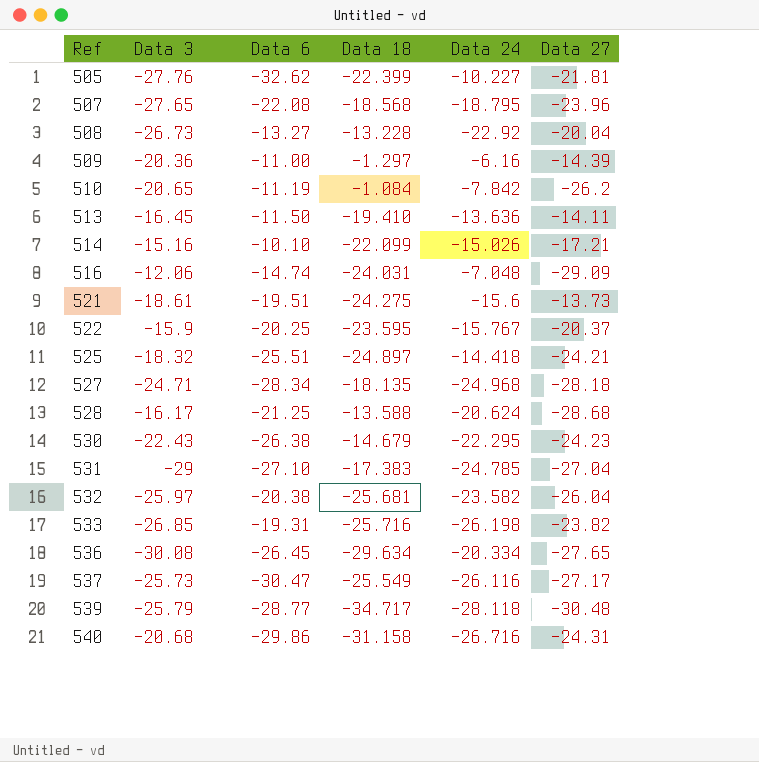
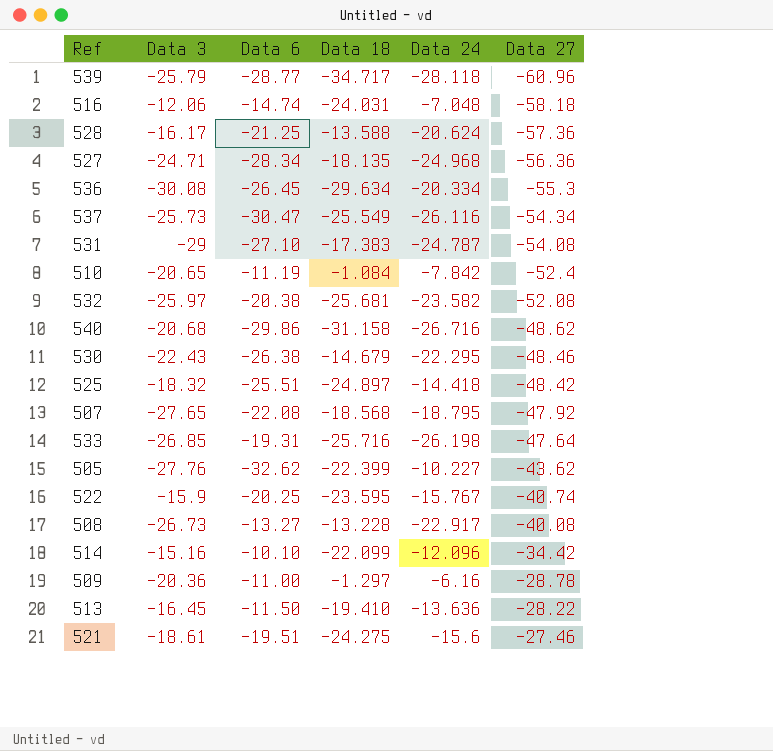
row order: Ref ascending -> Data 27 ascending
539 | Data 27: -30.48 -> -60.96
516 | Data 27: -29.09 -> -58.18
528 | Data 27: -28.68 -> -57.36
527 | Data 27: -28.18 -> -56.36
536 | Data 27: -27.65 -> -55.3
537 | Data 27: -27.17 -> -54.34
531 | Data 24: -24.785 -> -24.787
531 | Data 27: -27.04 -> -54.08
510 | Data 27: -26.2 -> -52.4
532 | Data 27: -26.04 -> -52.08
540 | Data 27: -24.31 -> -48.62
530 | Data 27: -24.23 -> -48.46
525 | Data 27: -24.21 -> -48.42
507 | Data 27: -23.96 -> -47.92
533 | Data 27: -23.82 -> -47.64
505 | Data 27: -21.81 -> -43.62
522 | Data 27: -20.37 -> -40.74
508 | Data 24: -22.92 -> -22.917
508 | Data 27: -20.04 -> -40.08
514 | Data 24: -15.026 -> -12.096
514 | Data 27: -17.21 -> -34.42
509 | Data 27: -14.39 -> -28.78
513 | Data 27: -14.11 -> -28.22
521 | Data 27: -13.73 -> -27.46

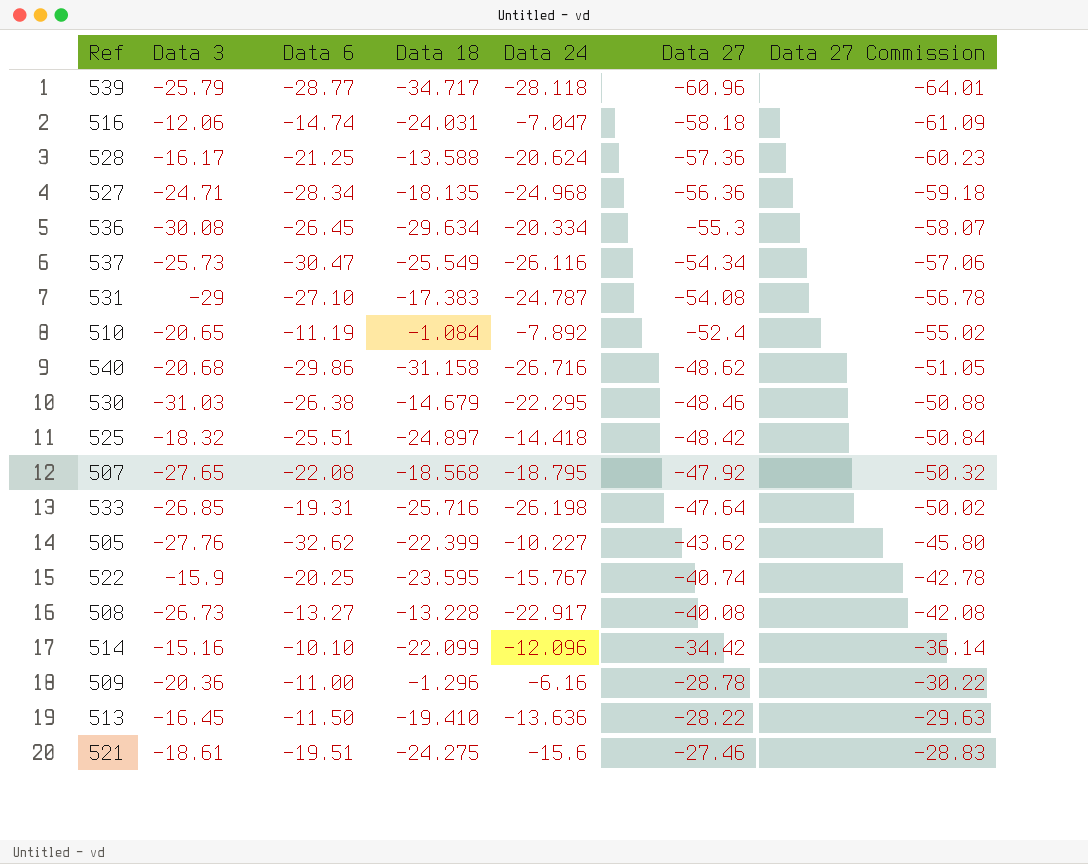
column Data 27 Commission | formula: none -> [Data 27] * 1.05
row 532: -25.97 | -20.38 | -25.681 | -23.582 | -52.08 -> none
516 | Data 24: -7.048 -> -7.047
510 | Data 24: -7.842 -> -7.892
530 | Data 3: -22.43 -> -31.03
509 | Data 18: -1.297 -> -1.296

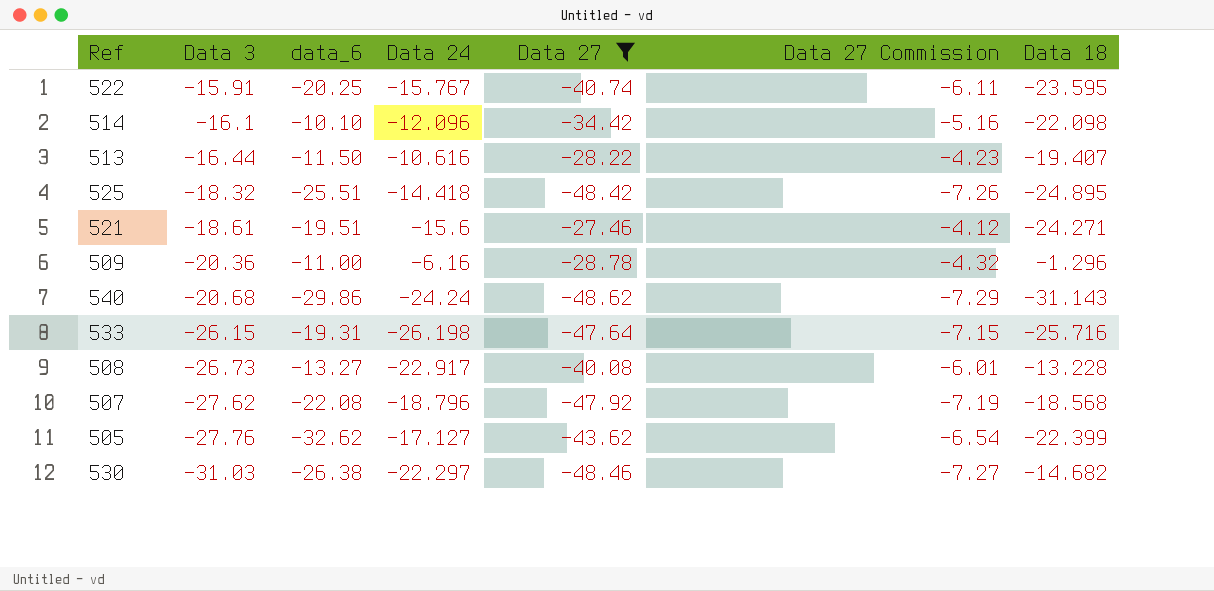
filter: none -> Data 27 >= -48.62
row order: Data 27 ascending -> Data 3 descending
column name: Data 6 -> data_6
column Data 27 Commission | formula: [Data 27] * 1.05 -> [Data 27] * 0.15
column Data 18 | position: 4 -> 7
522 | Data 3: -15.9 -> -15.91
514 | Data 3: -15.16 -> -16.1
514 | Data 18: -22.099 -> -22.098
513 | Data 3: -16.45 -> -16.44
513 | Data 24: -13.636 -> -10.616
513 | Data 18: -19.410 -> -19.407
525 | Data 18: -24.897 -> -24.895
521 | Data 18: -24.275 -> -24.271
540 | Data 24: -26.716 -> -24.24
540 | Data 18: -31.158 -> -31.143
533 | Data 3: -26.85 -> -26.15
507 | Data 3: -27.65 -> -27.62
507 | Data 24: -18.795 -> -18.796
505 | Data 24: -10.227 -> -17.127
530 | Data 24: -22.295 -> -22.297
530 | Data 18: -14.679 -> -14.682

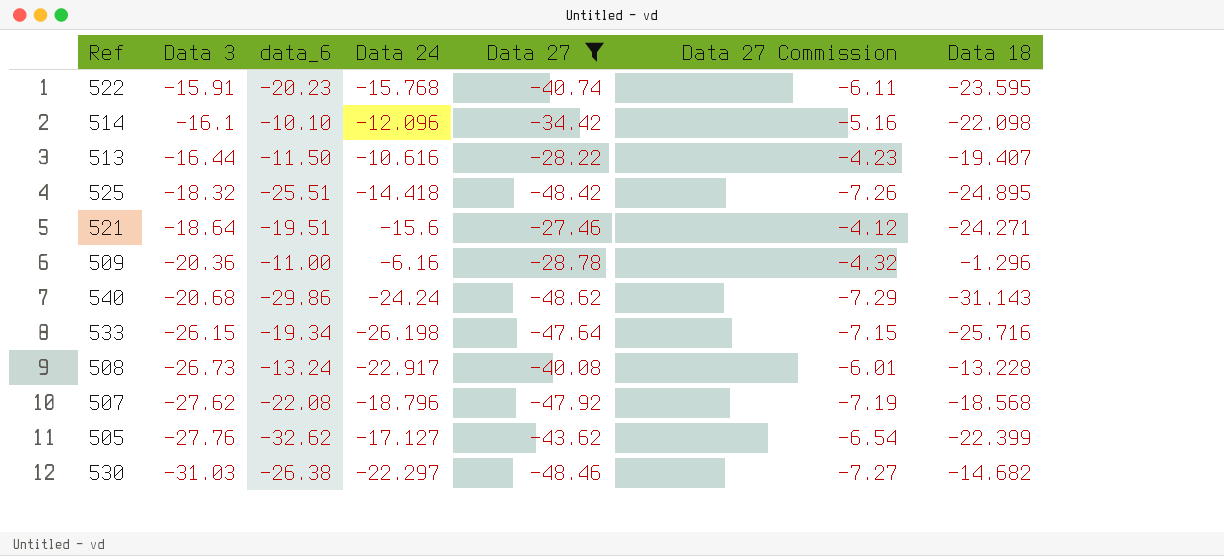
522 | data_6: -20.25 -> -20.23
522 | Data 24: -15.767 -> -15.768
521 | Data 3: -18.61 -> -18.64
533 | data_6: -19.31 -> -19.34
508 | data_6: -13.27 -> -13.24

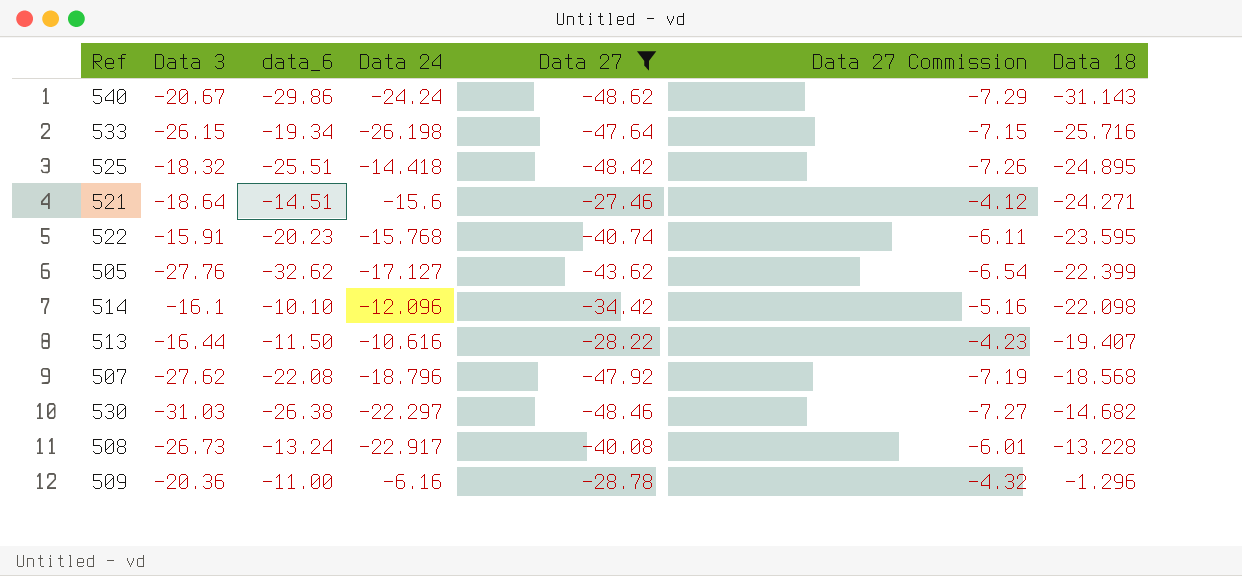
row order: Data 3 descending -> Data 18 ascending
540 | Data 3: -20.68 -> -20.67
521 | data_6: -19.51 -> -14.51

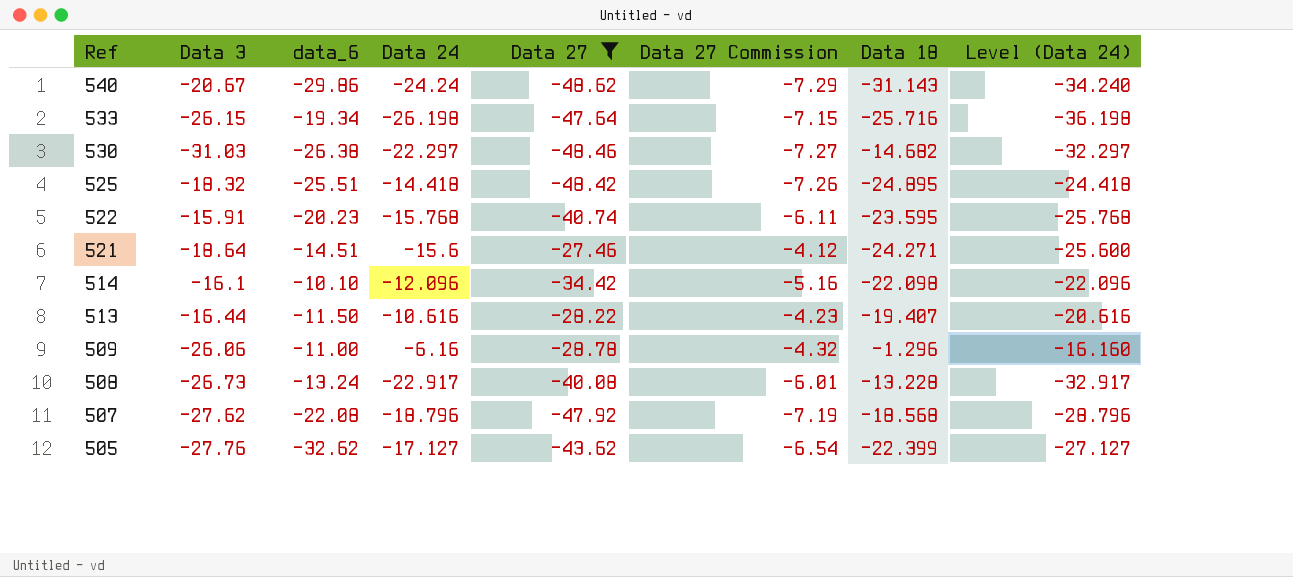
row order: Data 18 ascending -> Ref descending
column Level (Data 24) | formula: none -> [Data 24] - 10
509 | Data 3: -20.36 -> -26.06

